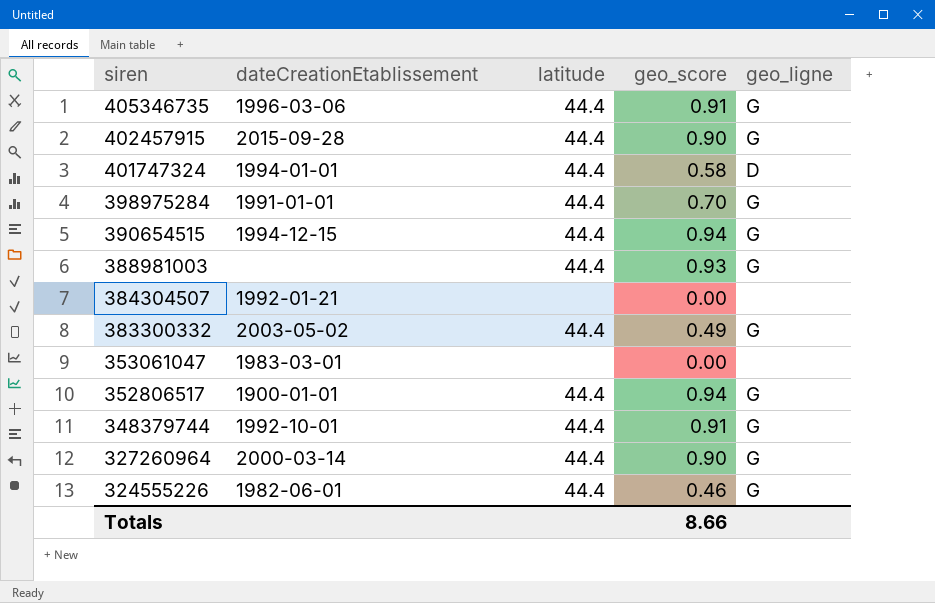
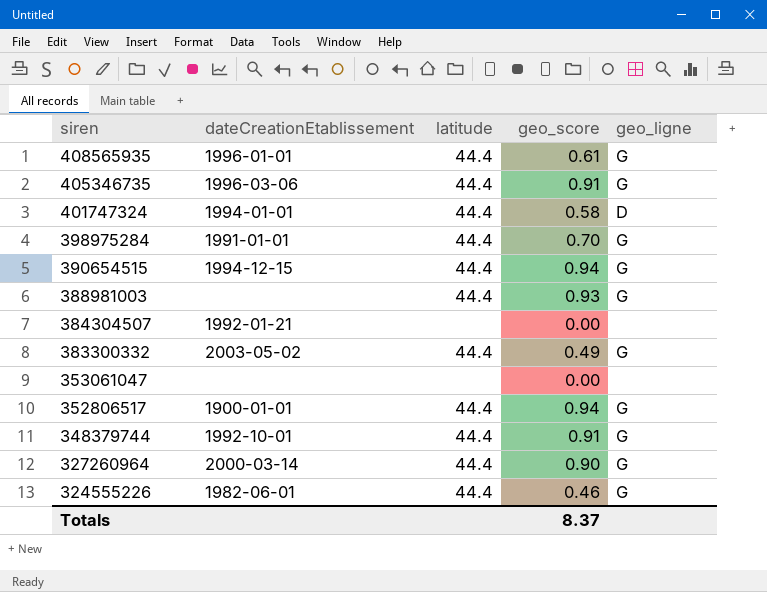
row 402457915: 2015-09-28 | 44.4 | 0.90 | G -> none
row 408565935: none -> 1996-01-01 | 44.4 | 0.61 | G
353061047 | dateCreationEtablissement: 1983-03-01 -> none
Totals | geo_score: 8.66 -> 8.37

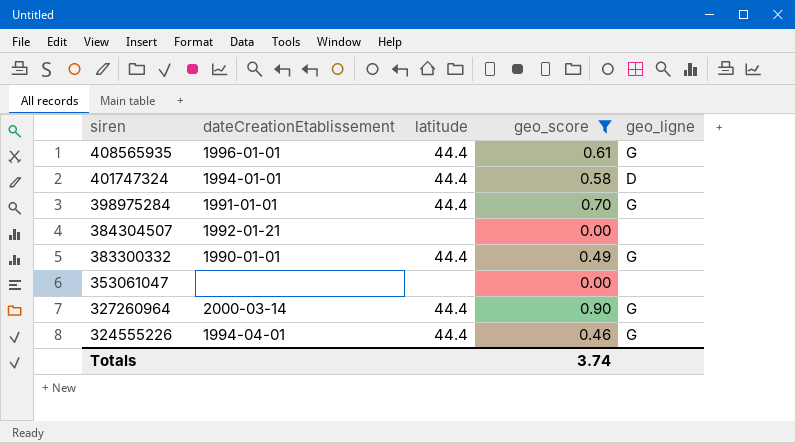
filter: none -> geo_score <= 0.90
383300332 | dateCreationEtablissement: 2003-05-02 -> 1990-01-01
324555226 | dateCreationEtablissement: 1982-06-01 -> 1994-04-01
Totals | geo_score: 8.37 -> 3.74

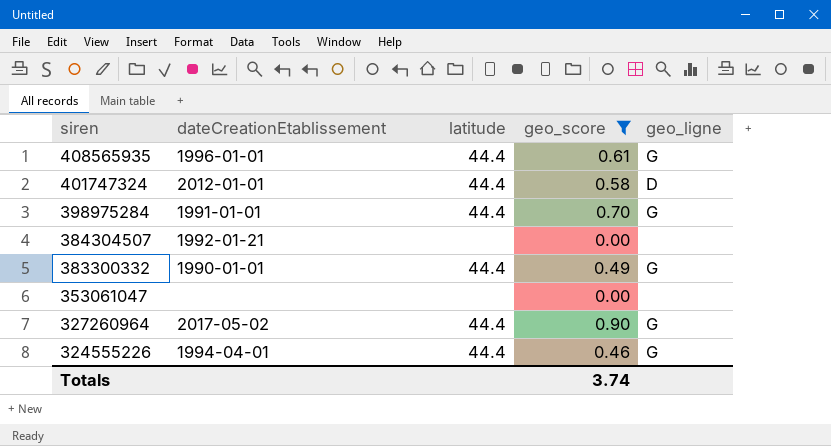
401747324 | dateCreationEtablissement: 1994-01-01 -> 2012-01-01
327260964 | dateCreationEtablissement: 2000-03-14 -> 2017-05-02

